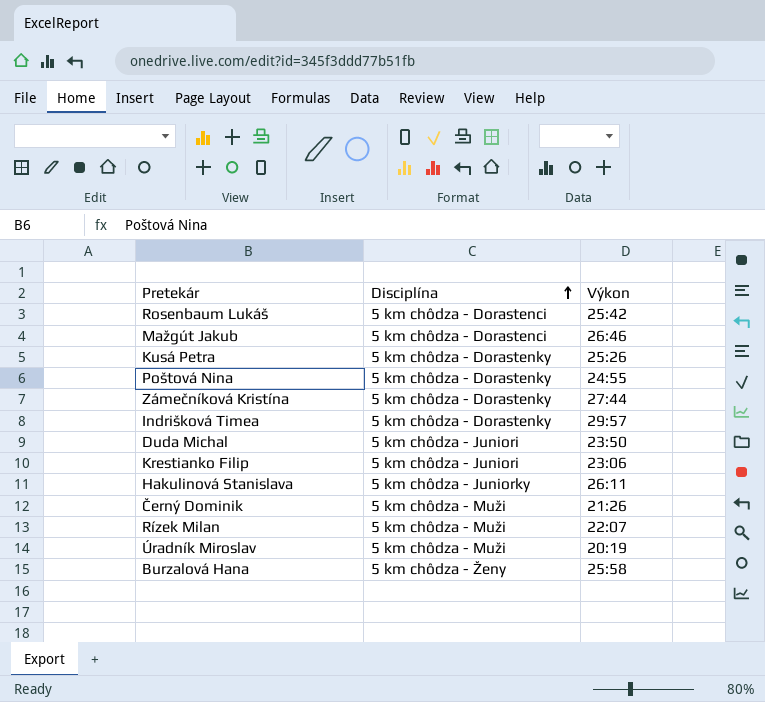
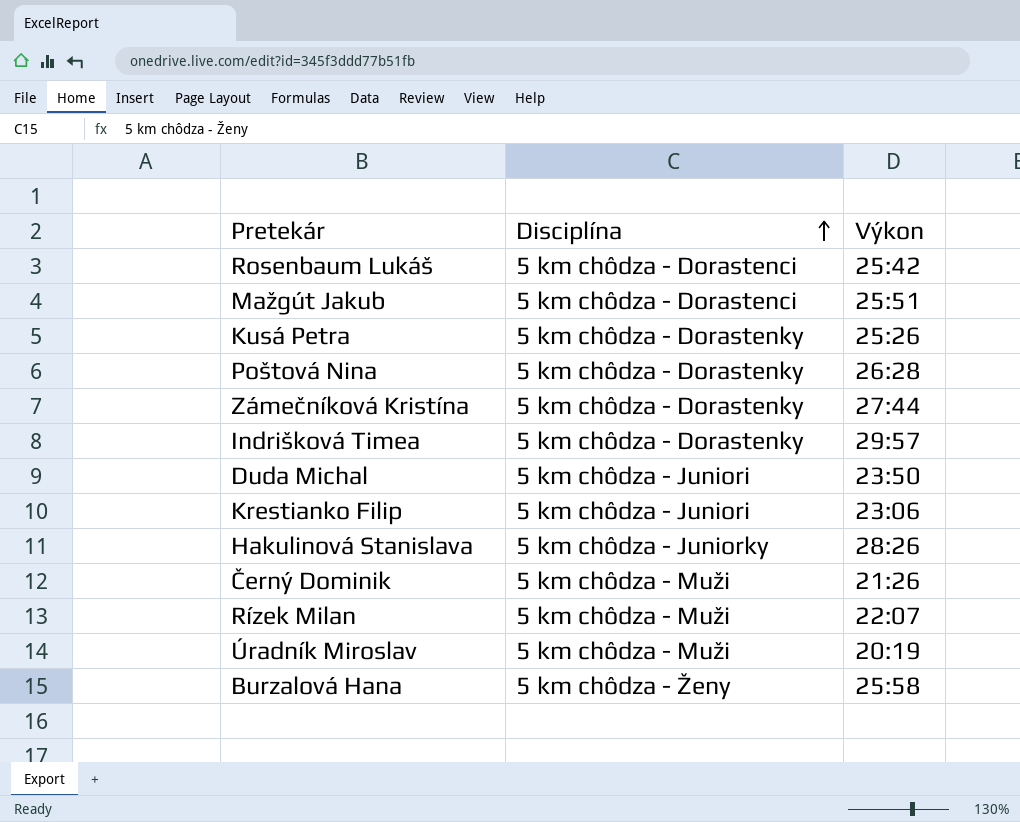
Mažgút Jakub | Výkon: 26:46 -> 25:51
Poštová Nina | Výkon: 24:55 -> 26:28
Hakulinová Stanislava | Výkon: 26:11 -> 28:26

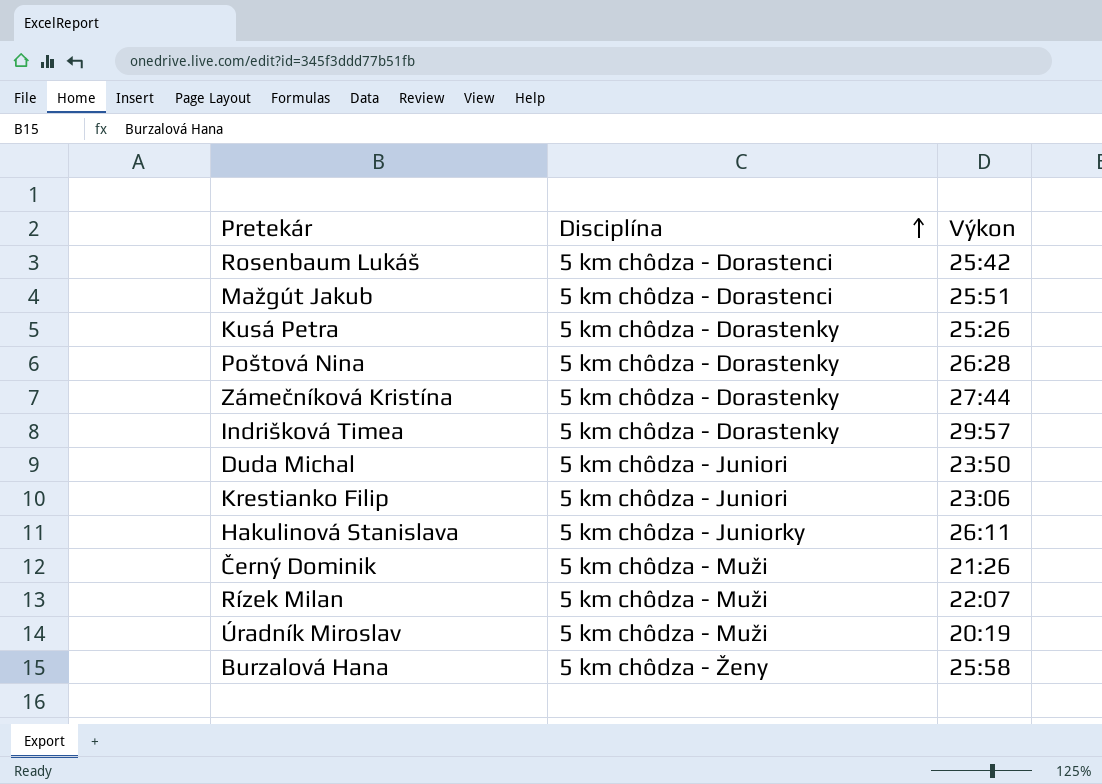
Hakulinová Stanislava | Výkon: 28:26 -> 26:11

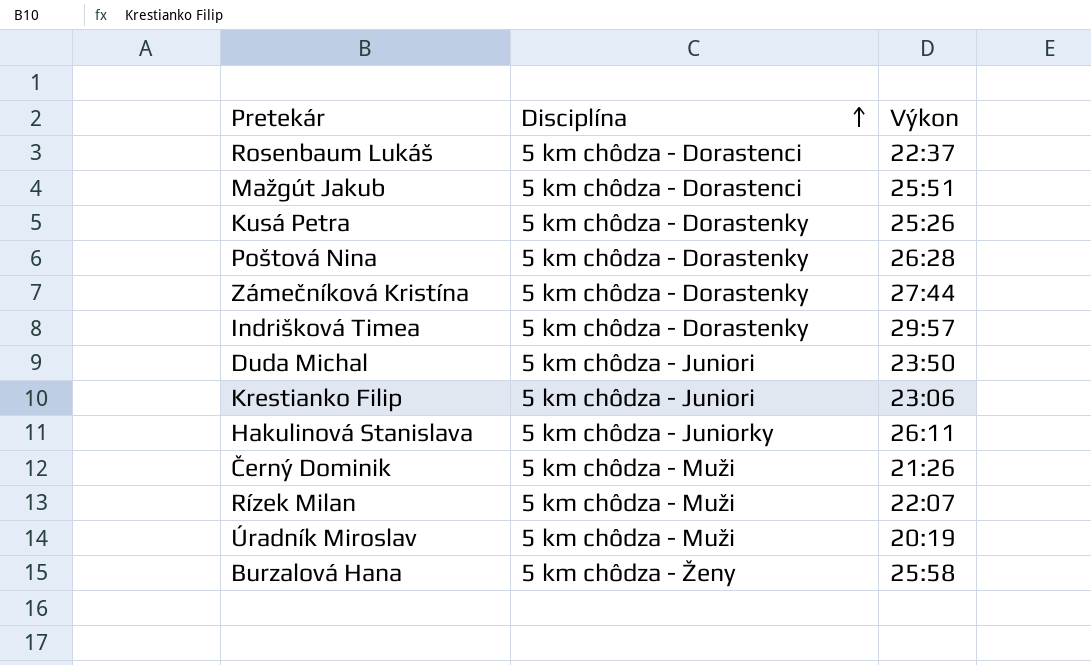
Rosenbaum Lukáš | Výkon: 25:42 -> 22:37

